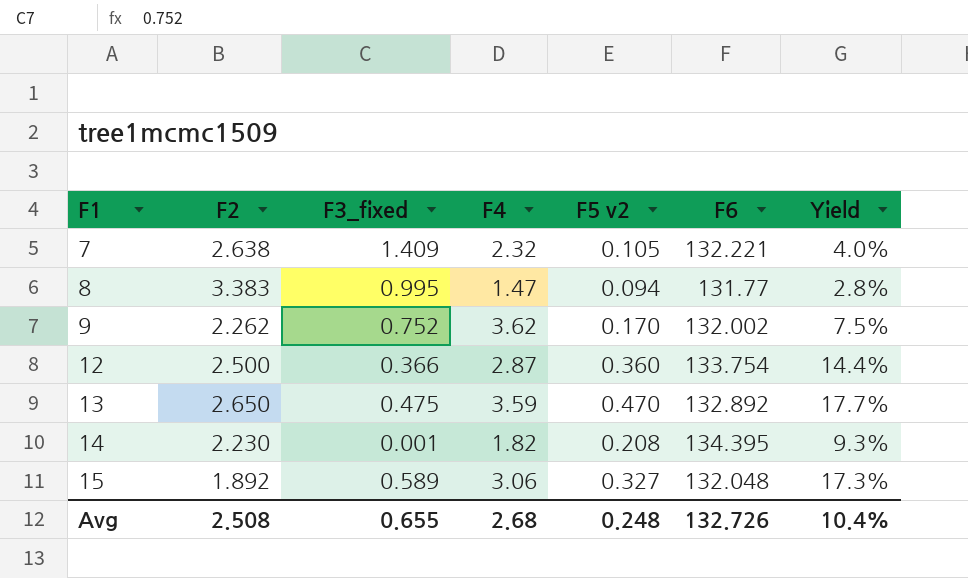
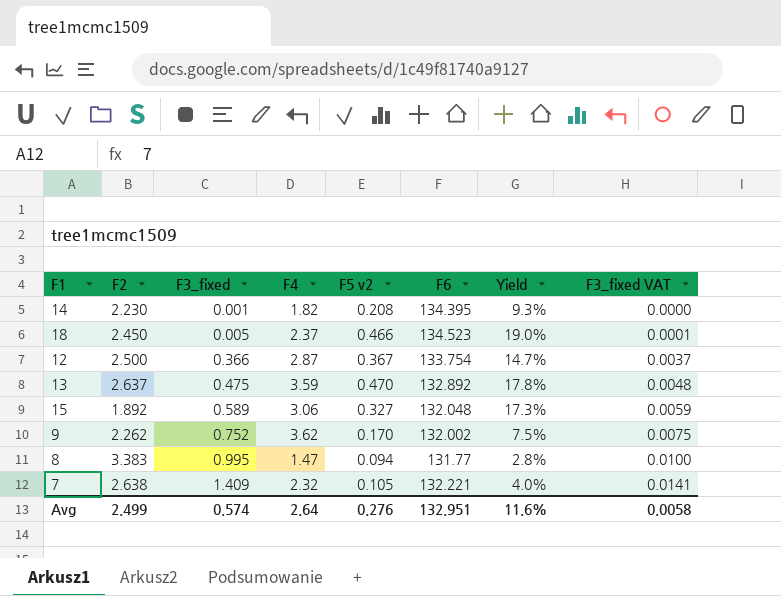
row order: F1 ascending -> F3_fixed ascending
column F3_fixed VAT | formula: none -> [F3_fixed] * 0.01
row 18: none -> 2.450 | 0.005 | 2.37 | 0.466 | 134.523 | 19.0% | 0.0001
12 | F5 v2: 0.360 -> 0.367
12 | Yield: 14.4% -> 14.7%
13 | F2: 2.650 -> 2.637
13 | Yield: 17.7% -> 17.8%
Avg | F2: 2.508 -> 2.499
Avg | F3_fixed: 0.655 -> 0.574
Avg | F4: 2.68 -> 2.64
Avg | F5 v2: 0.248 -> 0.276
Avg | F6: 132.726 -> 132.951
Avg | Yield: 10.4% -> 11.6%

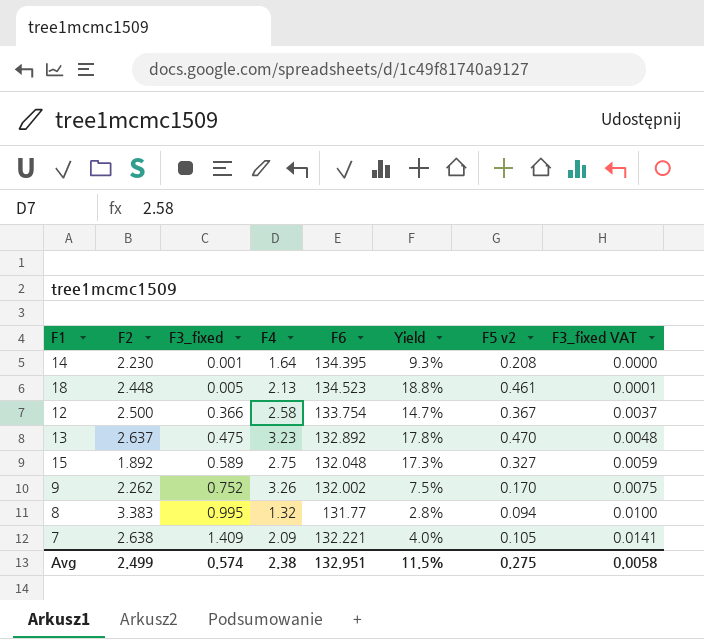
column F5 v2 | position: 5 -> 7
14 | F4: 1.82 -> 1.64
18 | F2: 2.450 -> 2.448
18 | F4: 2.37 -> 2.13
18 | Yield: 19.0% -> 18.8%
18 | F5 v2: 0.466 -> 0.461
12 | F4: 2.87 -> 2.58
13 | F4: 3.59 -> 3.23
15 | F4: 3.06 -> 2.75
9 | F4: 3.62 -> 3.26
8 | F4: 1.47 -> 1.32
7 | F4: 2.32 -> 2.09
Avg | F4: 2.64 -> 2.38
Avg | Yield: 11.6% -> 11.5%
Avg | F5 v2: 0.276 -> 0.275

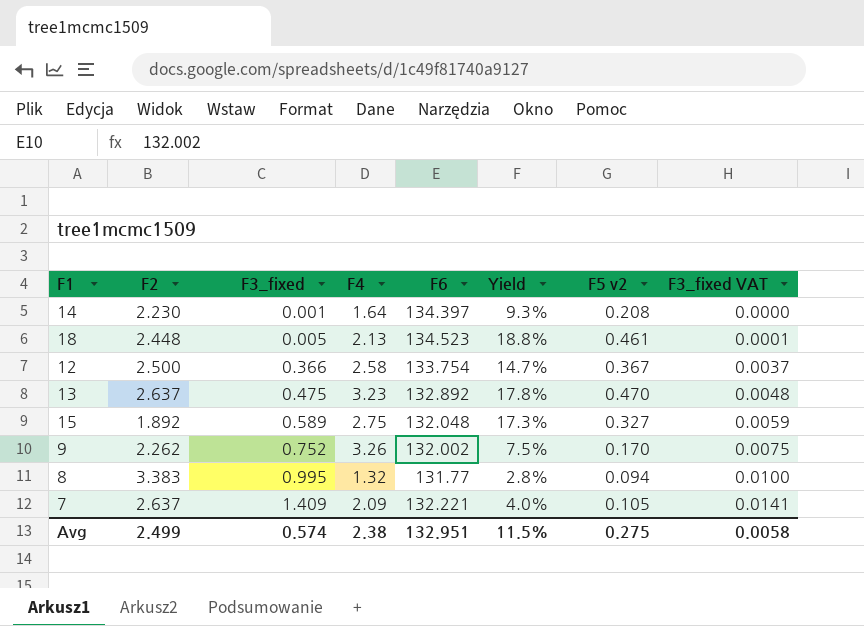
14 | F6: 134.395 -> 134.397
7 | F2: 2.638 -> 2.637

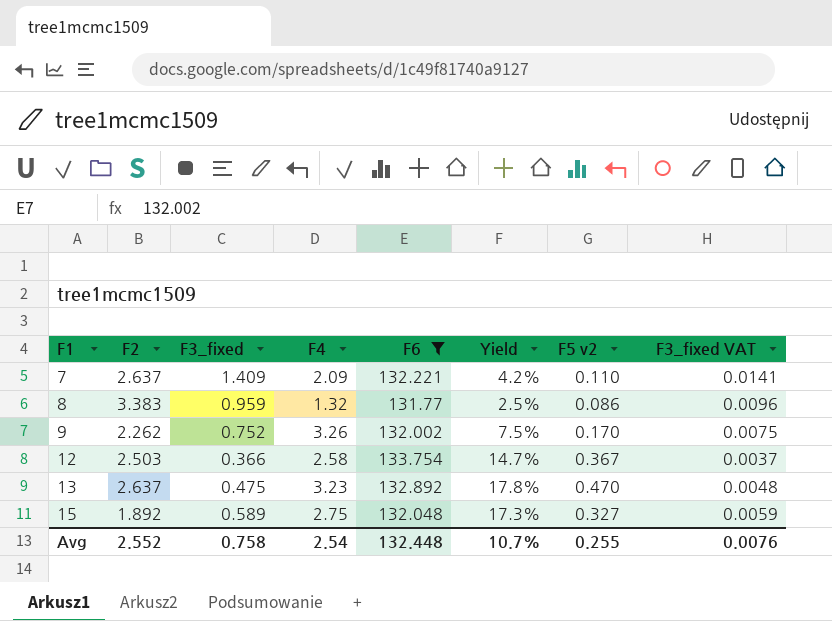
filter: none -> F6 <= 133.754
row order: F3_fixed ascending -> F1 ascending
7 | Yield: 4.0% -> 4.2%
7 | F5 v2: 0.105 -> 0.110
8 | F3_fixed: 0.995 -> 0.959
8 | Yield: 2.8% -> 2.5%
8 | F5 v2: 0.094 -> 0.086
8 | F3_fixed VAT: 0.0100 -> 0.0096
12 | F2: 2.500 -> 2.503
Avg | F2: 2.499 -> 2.552
Avg | F3_fixed: 0.574 -> 0.758
Avg | F4: 2.38 -> 2.54
Avg | F6: 132.951 -> 132.448
Avg | Yield: 11.5% -> 10.7%
Avg | F5 v2: 0.275 -> 0.255
Avg | F3_fixed VAT: 0.0058 -> 0.0076

